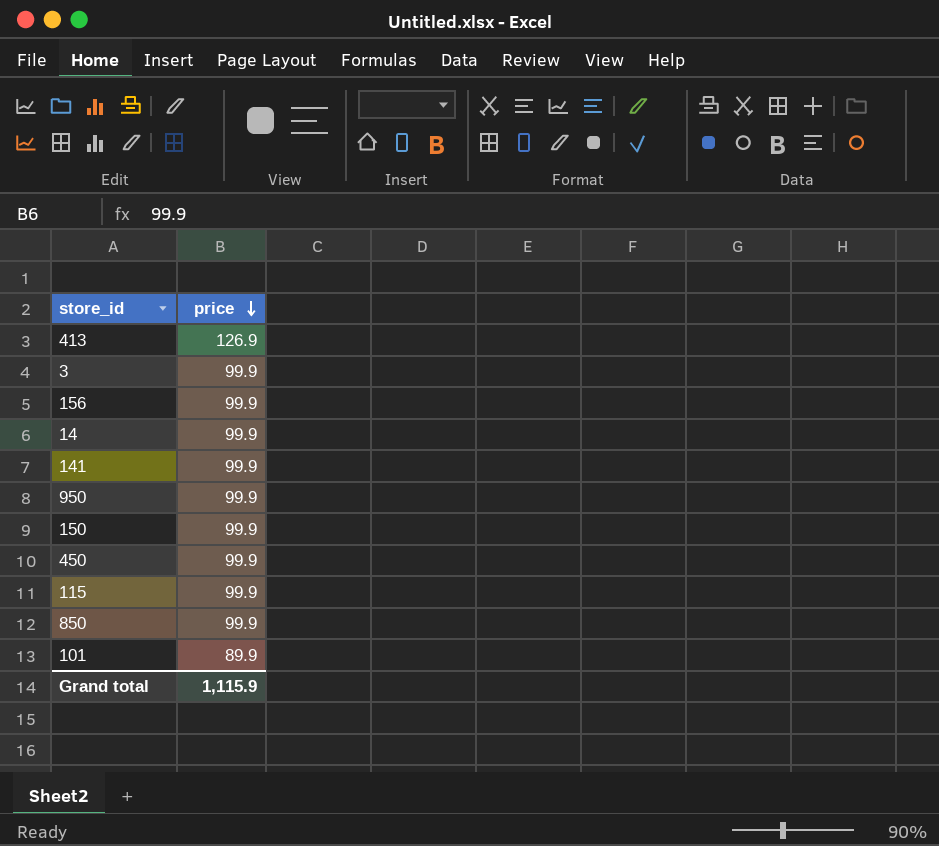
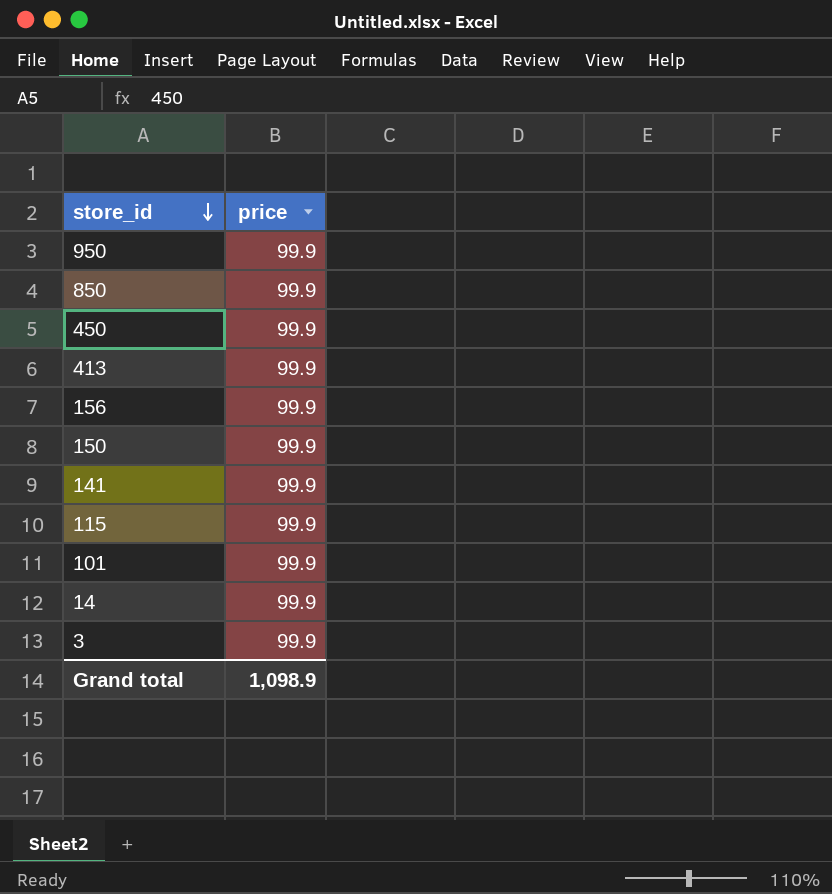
row order: price descending -> store_id descending
413 | price: 126.9 -> 99.9
101 | price: 89.9 -> 99.9
Grand total | price: 1,115.9 -> 1,098.9

